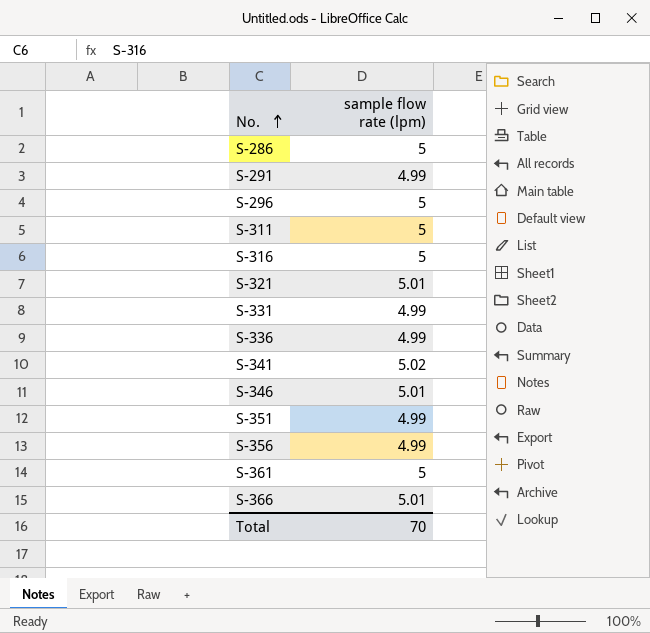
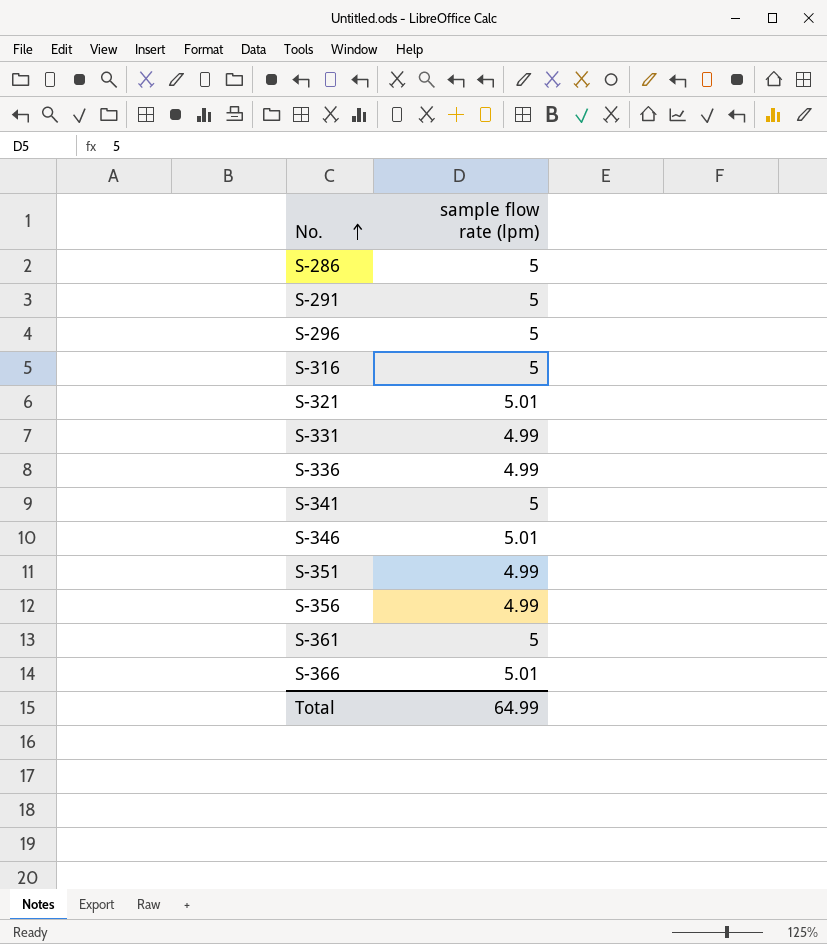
row S-311: 5 -> none
S-291 | sample flow rate (lpm): 4.99 -> 5
S-341 | sample flow rate (lpm): 5.02 -> 5
Total | sample flow rate (lpm): 70 -> 64.99

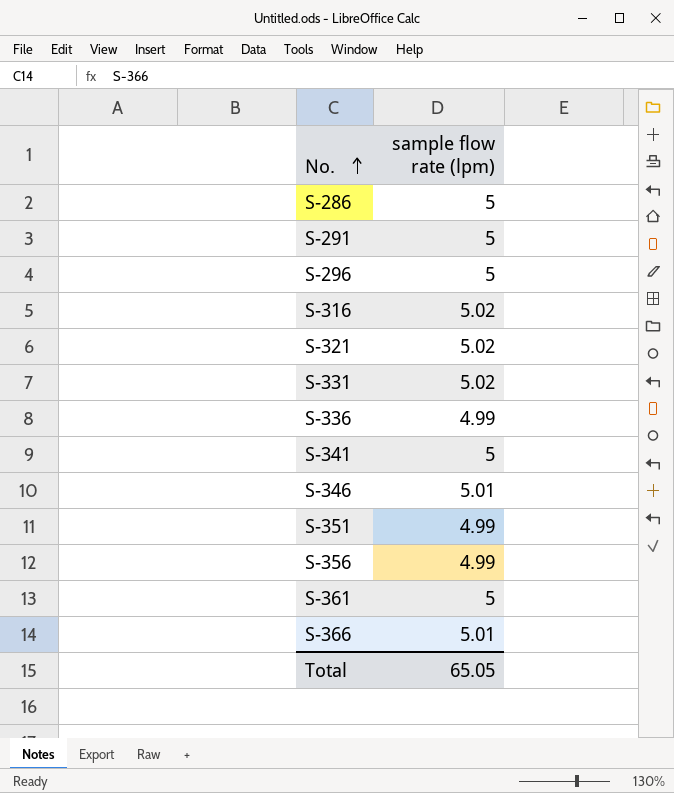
S-316 | sample flow rate (lpm): 5 -> 5.02
S-321 | sample flow rate (lpm): 5.01 -> 5.02
S-331 | sample flow rate (lpm): 4.99 -> 5.02
Total | sample flow rate (lpm): 64.99 -> 65.05

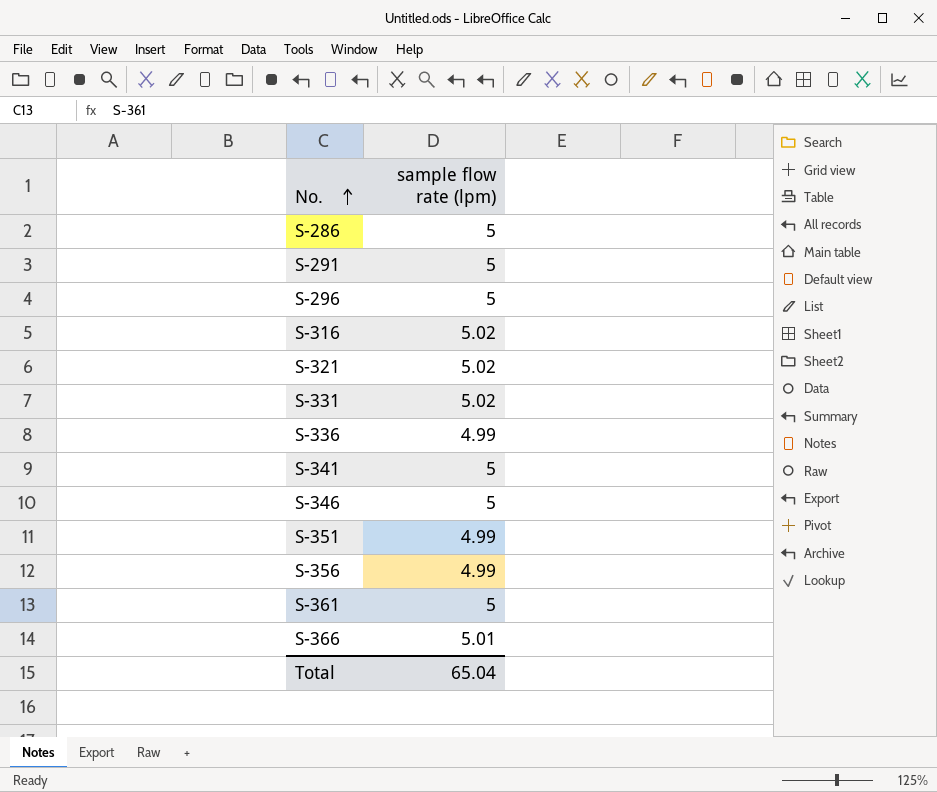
S-346 | sample flow rate (lpm): 5.01 -> 5
Total | sample flow rate (lpm): 65.05 -> 65.04

